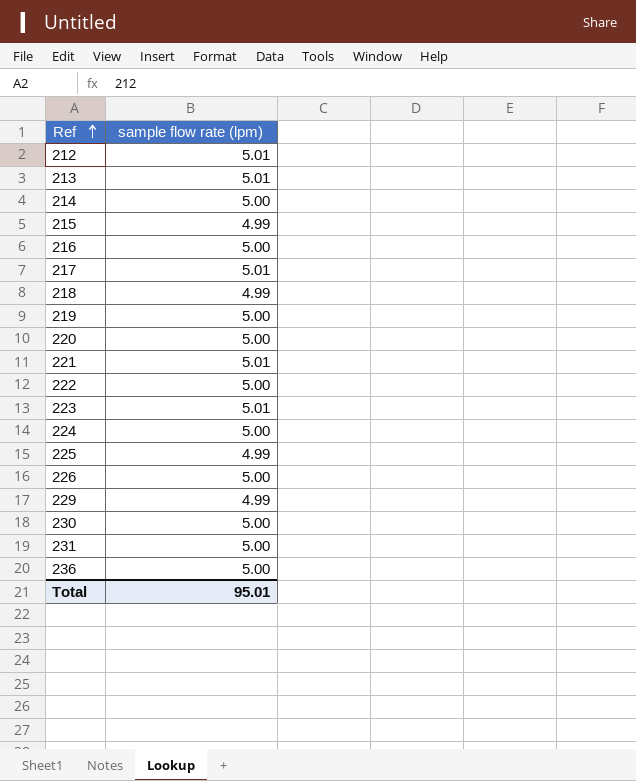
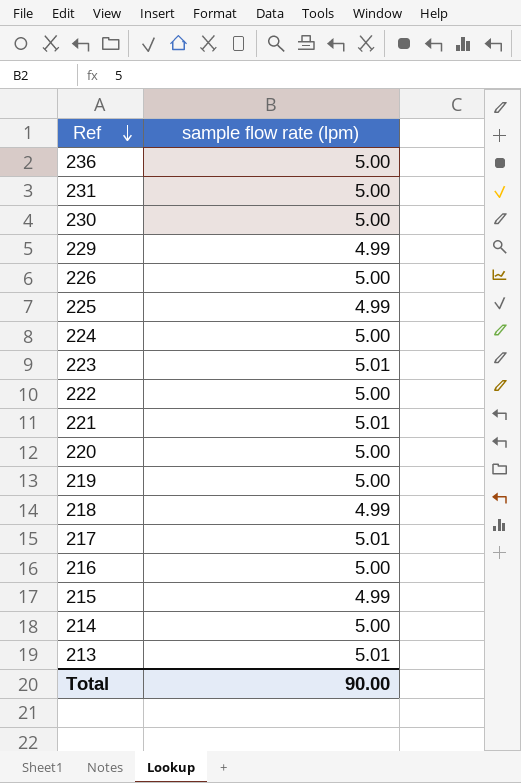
row order: Ref ascending -> Ref descending
row 212: 5.01 -> none
Total | sample flow rate (lpm): 95.01 -> 90.00

